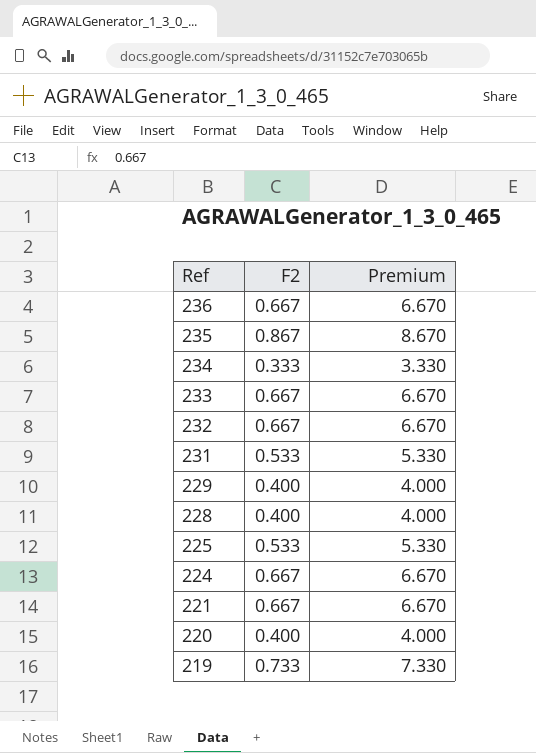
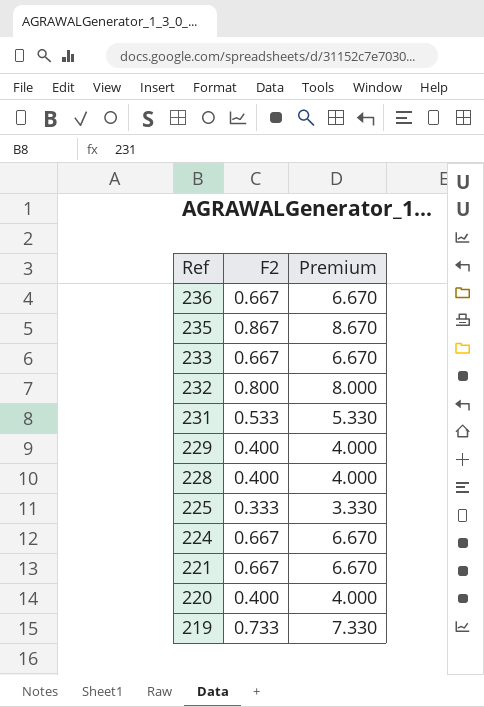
row 234: 0.333 | 3.330 -> none
232 | F2: 0.667 -> 0.800
232 | Premium: 6.670 -> 8.000
225 | F2: 0.533 -> 0.333
225 | Premium: 5.330 -> 3.330

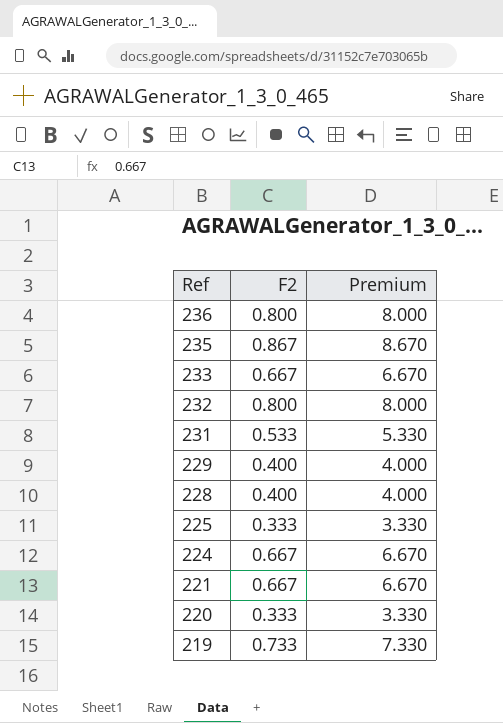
236 | F2: 0.667 -> 0.800
236 | Premium: 6.670 -> 8.000
220 | F2: 0.400 -> 0.333
220 | Premium: 4.000 -> 3.330

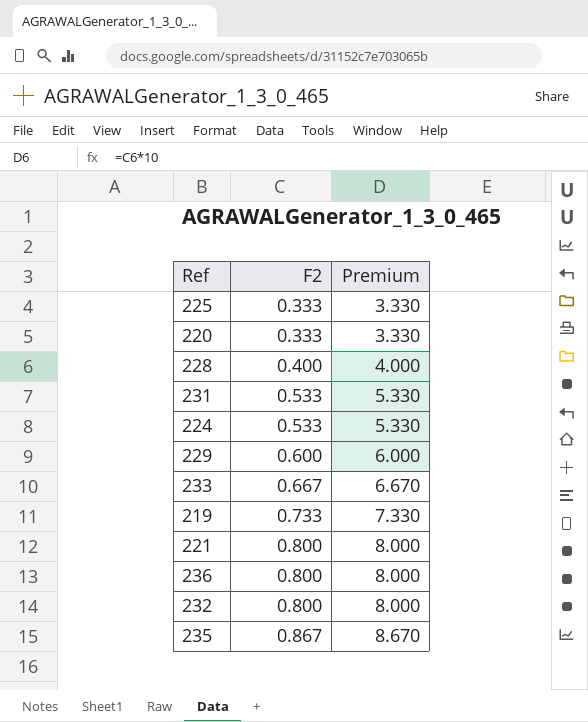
row order: Ref descending -> F2 ascending
224 | F2: 0.667 -> 0.533
224 | Premium: 6.670 -> 5.330
229 | F2: 0.400 -> 0.600
229 | Premium: 4.000 -> 6.000
221 | F2: 0.667 -> 0.800
221 | Premium: 6.670 -> 8.000

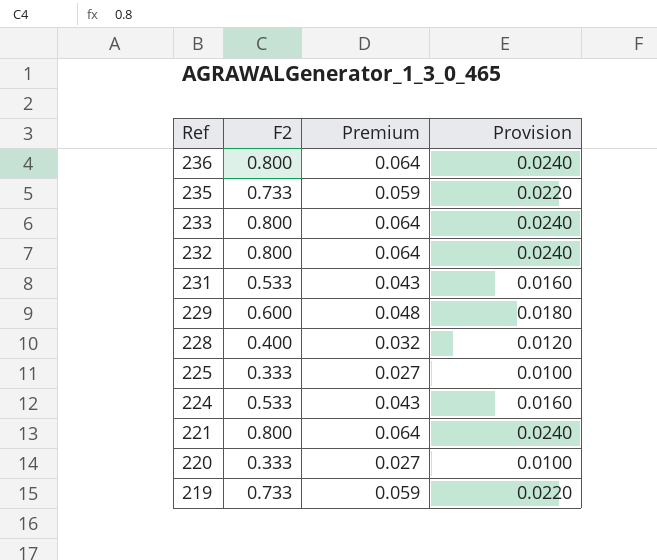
row order: F2 ascending -> Ref descending
column Premium | formula: [F2] * 10 -> [F2] * 0.08
column Provision | formula: none -> [F2] * 0.03
235 | F2: 0.867 -> 0.733
233 | F2: 0.667 -> 0.800

